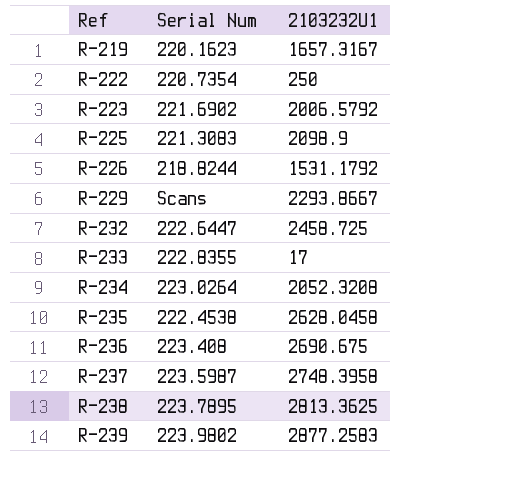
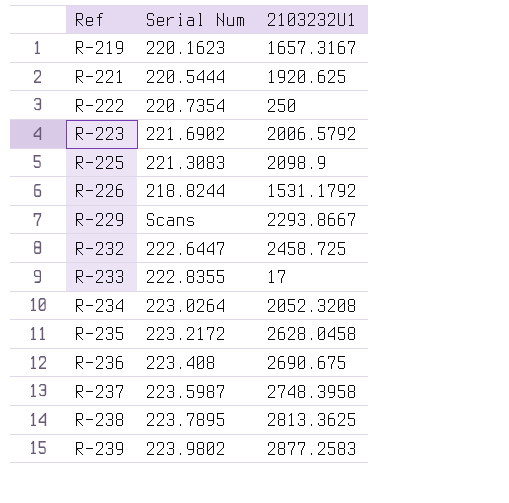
row R-221: none -> 220.5444 | 1920.625
R-235 | Serial Num: 222.4538 -> 223.2172

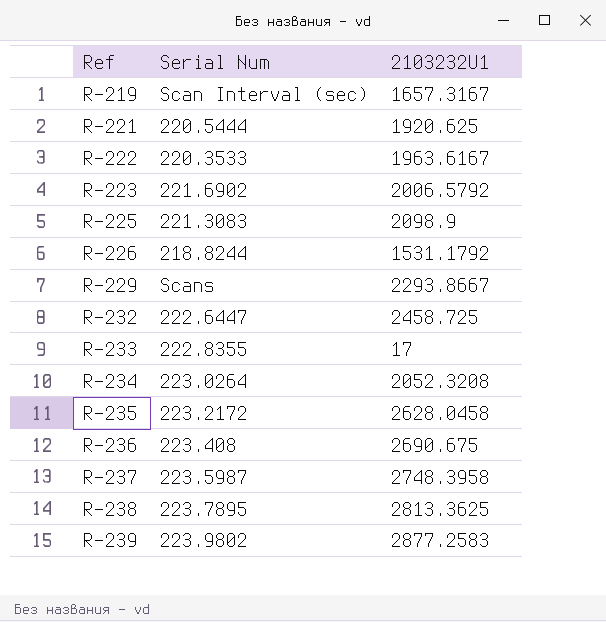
R-219 | Serial Num: 220.1623 -> Scan Interval (sec)
R-222 | Serial Num: 220.7354 -> 220.3533
R-222 | 2103232U1: 250 -> 1963.6167

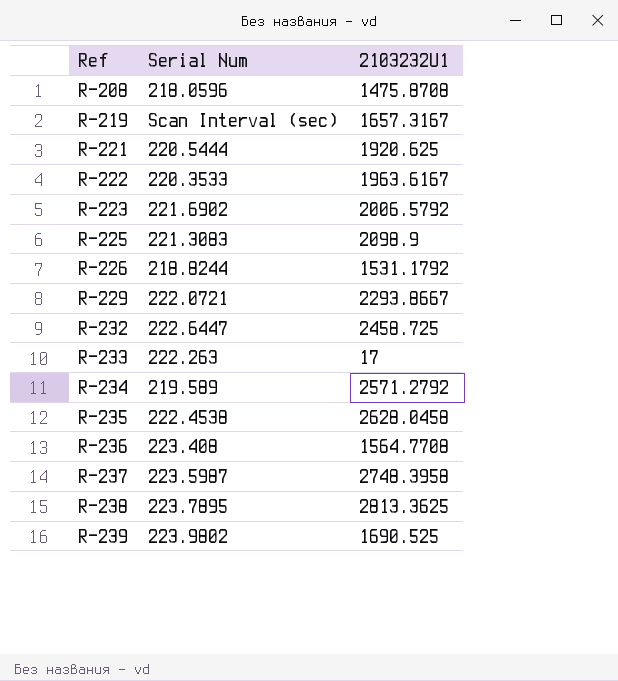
row R-208: none -> 218.0596 | 1475.8708
R-229 | Serial Num: Scans -> 222.0721
R-233 | Serial Num: 222.8355 -> 222.263
R-234 | Serial Num: 223.0264 -> 219.589
R-234 | 2103232U1: 2052.3208 -> 2571.2792
R-235 | Serial Num: 223.2172 -> 222.4538
R-236 | 2103232U1: 2690.675 -> 1564.7708
R-239 | 2103232U1: 2877.2583 -> 1690.525

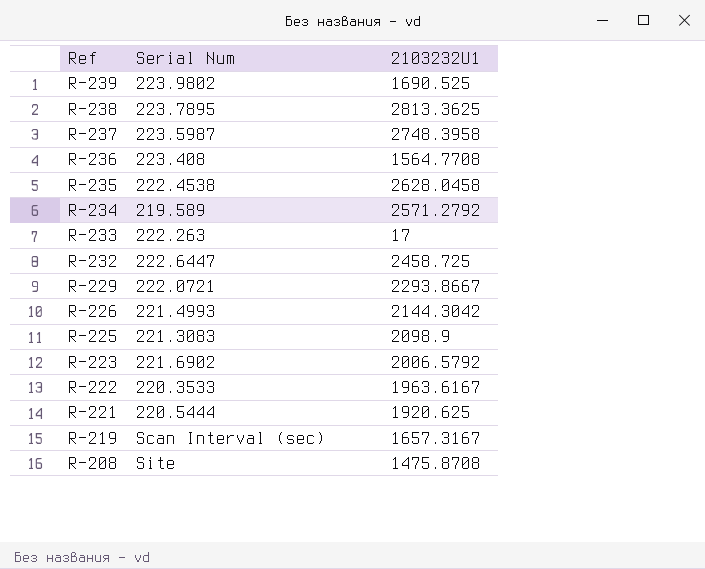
row order: Ref ascending -> Ref descending
R-226 | Serial Num: 218.8244 -> 221.4993
R-226 | 2103232U1: 1531.1792 -> 2144.3042
R-208 | Serial Num: 218.0596 -> Site

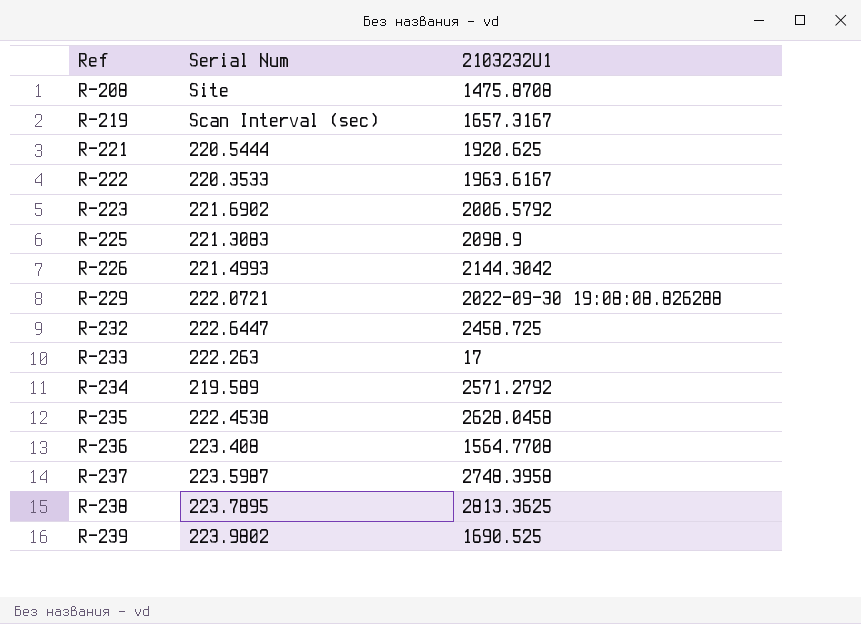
row order: Ref descending -> Ref ascending
R-229 | 2103232U1: 2293.8667 -> 2022-09-30 19:08:08.826288

